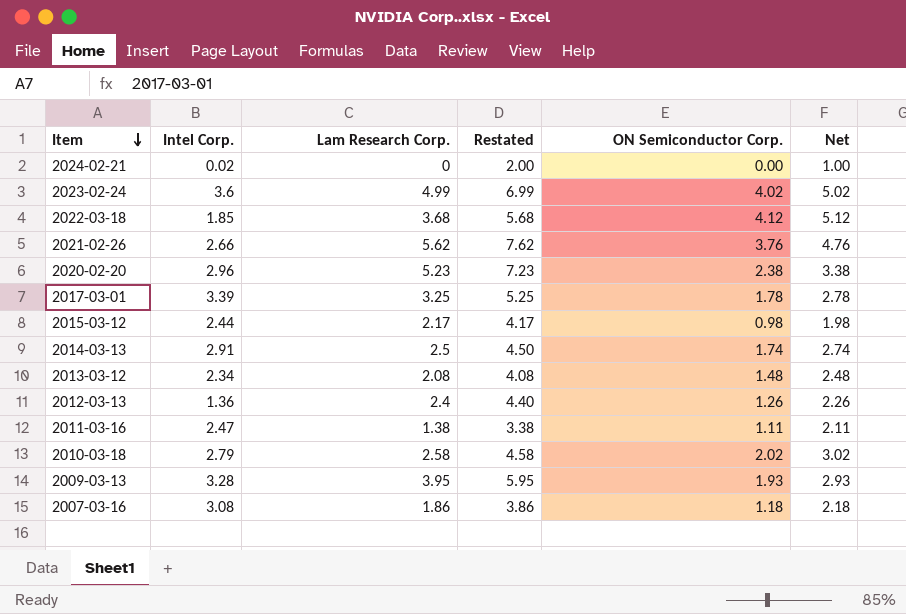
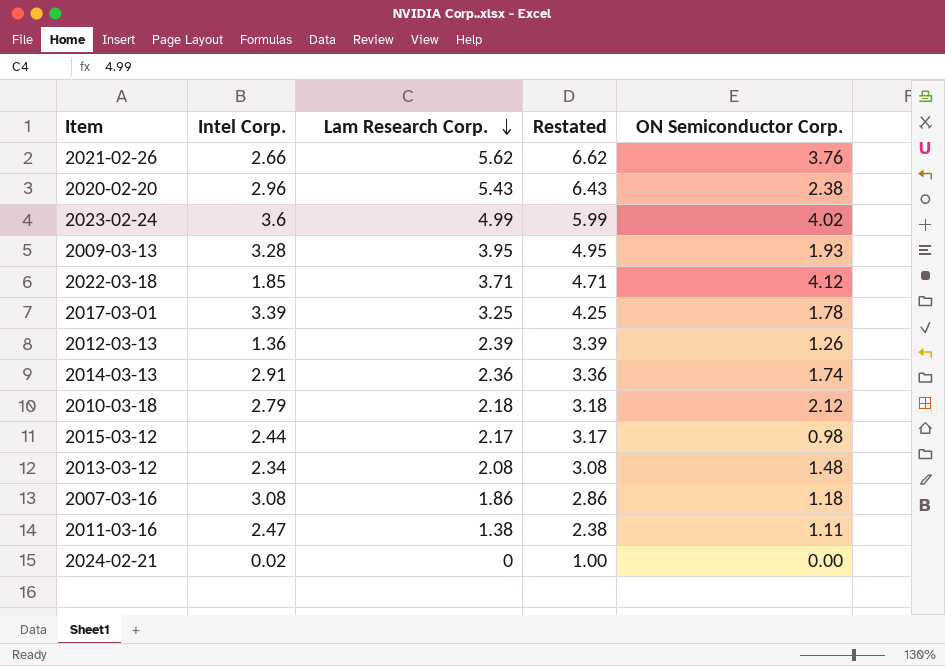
row order: Item descending -> Lam Research Corp. descending
column Net | formula: [ON Semiconductor Corp.] + 1 -> none
column Restated | formula: [Lam Research Corp.] + 2 -> [Lam Research Corp.] + 1
2020-02-20 | Lam Research Corp.: 5.23 -> 5.43
2022-03-18 | Lam Research Corp.: 3.68 -> 3.71
2012-03-13 | Lam Research Corp.: 2.4 -> 2.39
2014-03-13 | Lam Research Corp.: 2.5 -> 2.36
2010-03-18 | Lam Research Corp.: 2.58 -> 2.18
2010-03-18 | ON Semiconductor Corp.: 2.02 -> 2.12

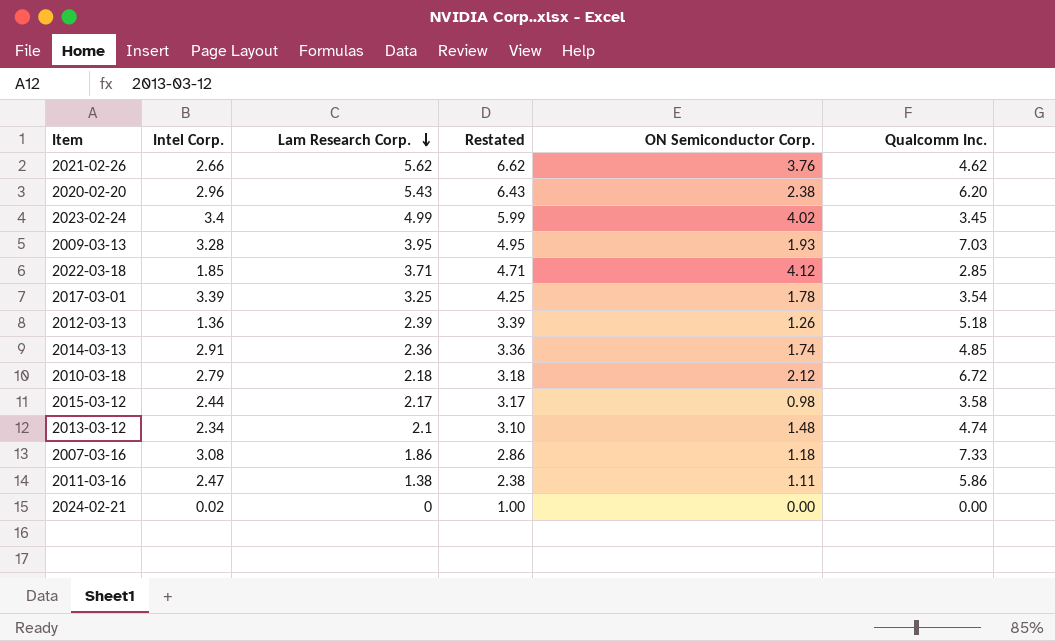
column Qualcomm Inc. | position: none -> 6
2023-02-24 | Intel Corp.: 3.6 -> 3.4
2013-03-12 | Lam Research Corp.: 2.08 -> 2.1
2013-03-12 | Restated: 3.08 -> 3.10

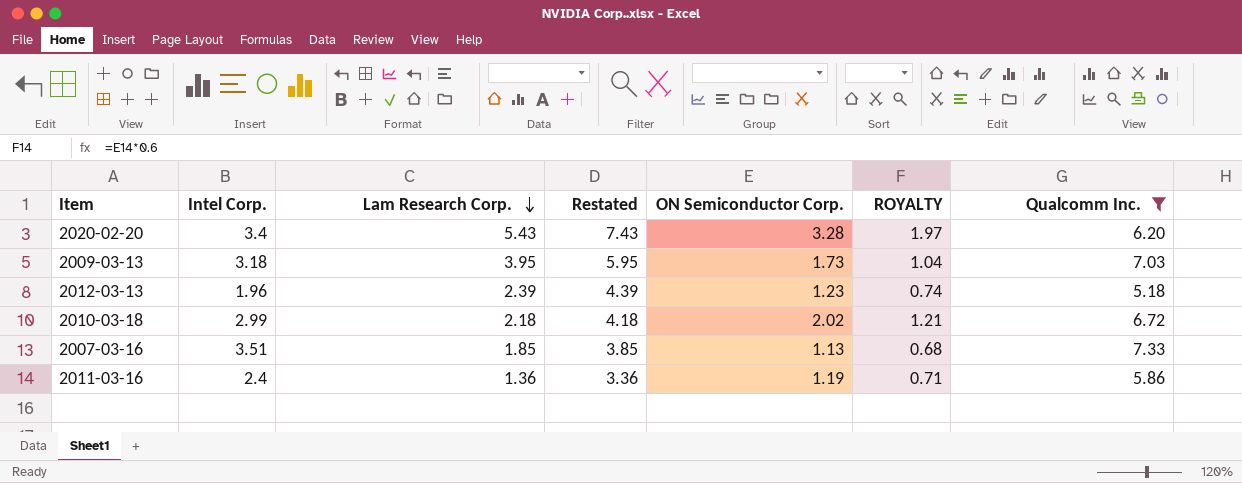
filter: none -> Qualcomm Inc. >= 5.18
column Restated | formula: [Lam Research Corp.] + 1 -> [Lam Research Corp.] + 2
column ROYALTY | formula: none -> [ON Semiconductor Corp.] * 0.6
2020-02-20 | Intel Corp.: 2.96 -> 3.4
2020-02-20 | ON Semiconductor Corp.: 2.38 -> 3.28
2009-03-13 | Intel Corp.: 3.28 -> 3.18
2009-03-13 | ON Semiconductor Corp.: 1.93 -> 1.73
2012-03-13 | Intel Corp.: 1.36 -> 1.96
2012-03-13 | ON Semiconductor Corp.: 1.26 -> 1.23
2010-03-18 | Intel Corp.: 2.79 -> 2.99
2010-03-18 | ON Semiconductor Corp.: 2.12 -> 2.02
2007-03-16 | Intel Corp.: 3.08 -> 3.51
2007-03-16 | Lam Research Corp.: 1.86 -> 1.85
2007-03-16 | ON Semiconductor Corp.: 1.18 -> 1.13
2011-03-16 | Intel Corp.: 2.47 -> 2.4
2011-03-16 | Lam Research Corp.: 1.38 -> 1.36
2011-03-16 | ON Semiconductor Corp.: 1.11 -> 1.19

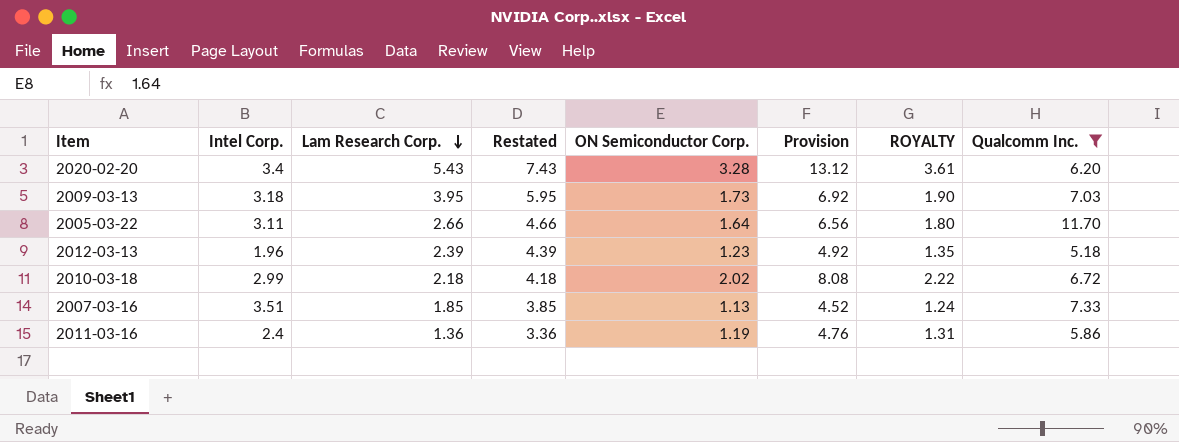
column Provision | formula: none -> [ON Semiconductor Corp.] * 4
column ROYALTY | formula: [ON Semiconductor Corp.] * 0.6 -> [ON Semiconductor Corp.] * 1.1
row 2005-03-22: none -> 3.11 | 2.66 | 4.66 | 1.64 | 6.56 | 1.80 | 11.70

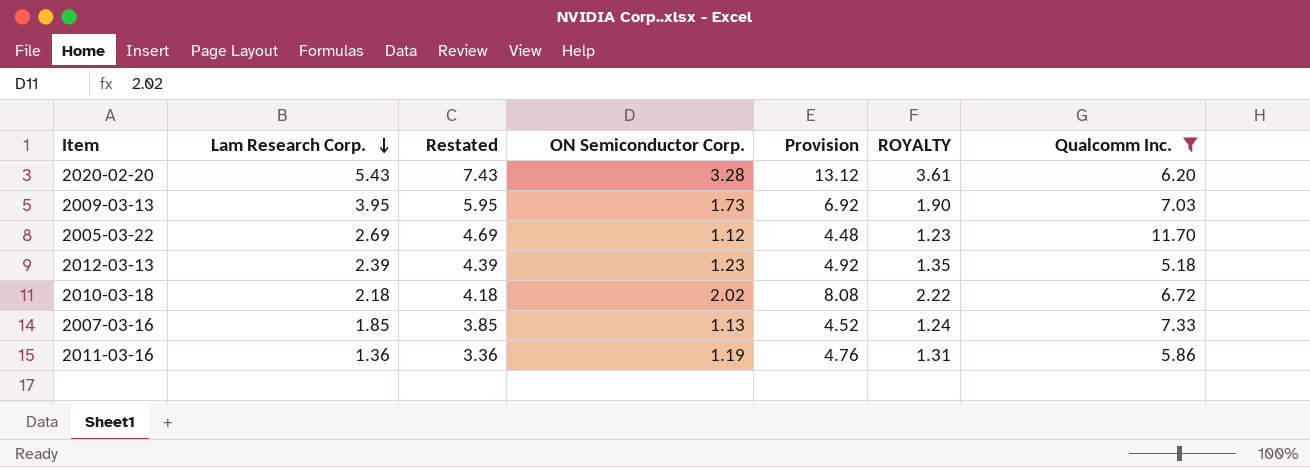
column Intel Corp. | position: 2 -> none
2005-03-22 | Lam Research Corp.: 2.66 -> 2.69
2005-03-22 | Restated: 4.66 -> 4.69
2005-03-22 | ON Semiconductor Corp.: 1.64 -> 1.12
2005-03-22 | Provision: 6.56 -> 4.48
2005-03-22 | ROYALTY: 1.80 -> 1.23

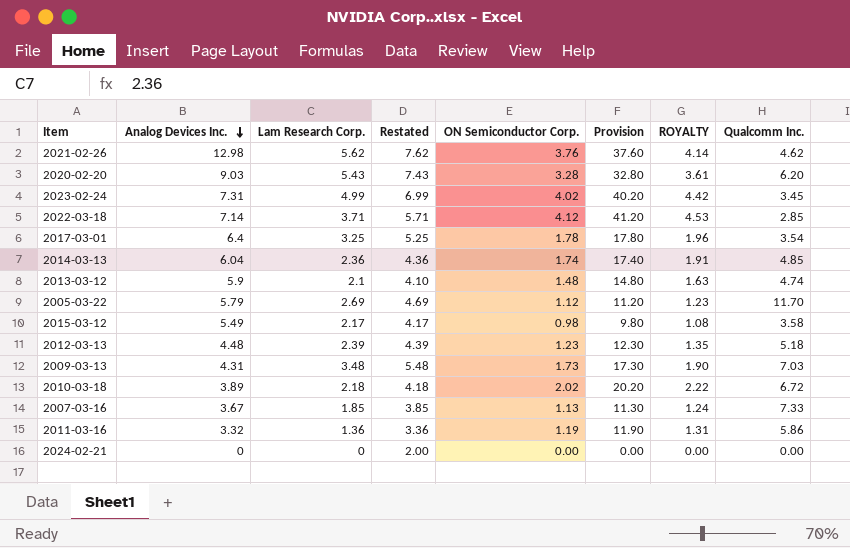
filter: Qualcomm Inc. >= 5.18 -> none
row order: Lam Research Corp. descending -> Analog Devices Inc. descending
column Analog Devices Inc. | position: none -> 2
column Provision | formula: [ON Semiconductor Corp.] * 4 -> [ON Semiconductor Corp.] * 10
2009-03-13 | Lam Research Corp.: 3.95 -> 3.48
2009-03-13 | Restated: 5.95 -> 5.48

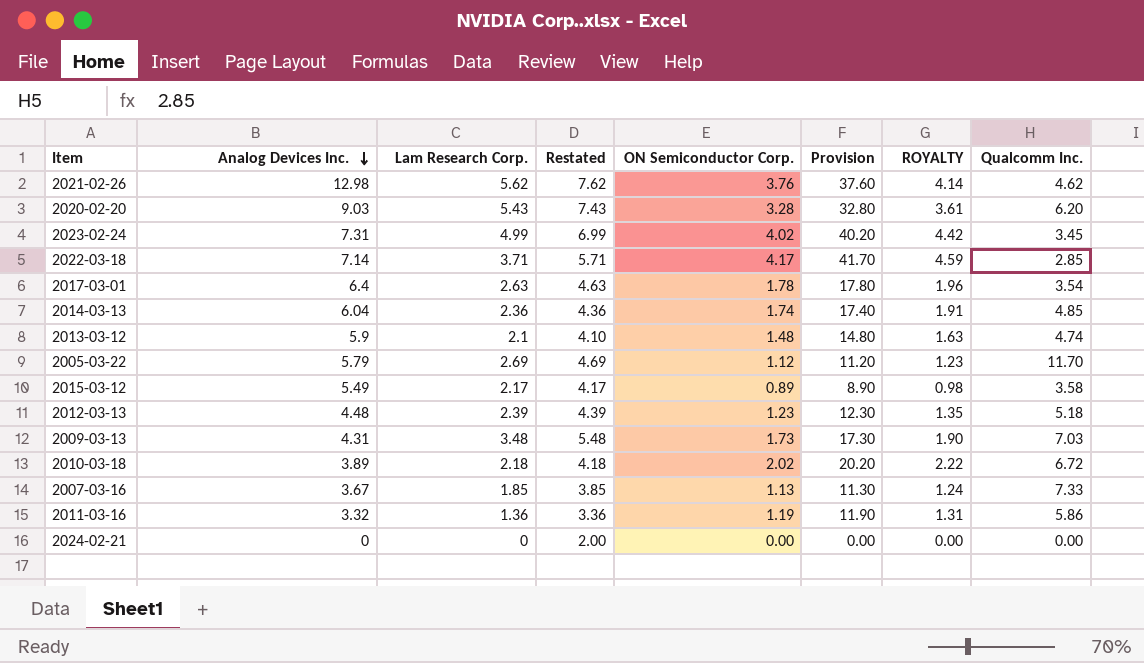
2022-03-18 | ON Semiconductor Corp.: 4.12 -> 4.17
2022-03-18 | Provision: 41.20 -> 41.70
2022-03-18 | ROYALTY: 4.53 -> 4.59
2017-03-01 | Lam Research Corp.: 3.25 -> 2.63
2017-03-01 | Restated: 5.25 -> 4.63
2015-03-12 | ON Semiconductor Corp.: 0.98 -> 0.89
2015-03-12 | Provision: 9.80 -> 8.90
2015-03-12 | ROYALTY: 1.08 -> 0.98

